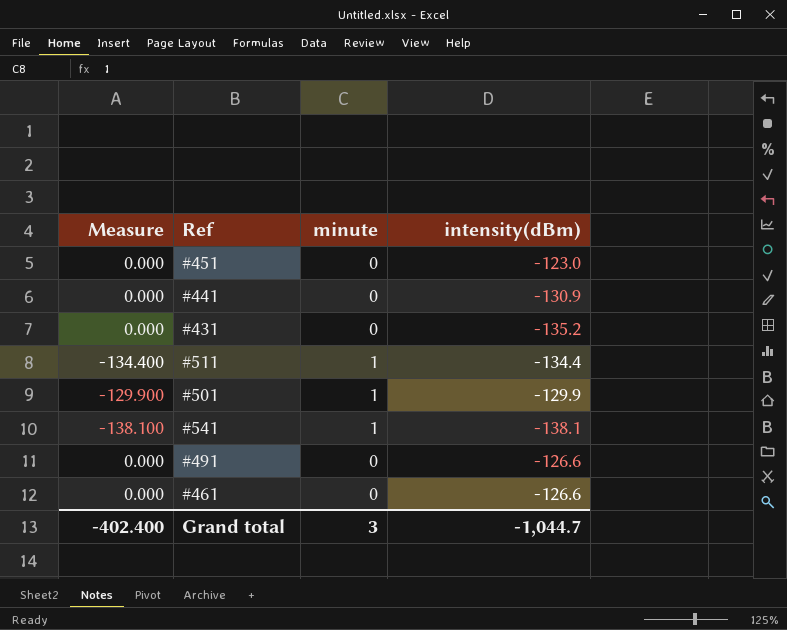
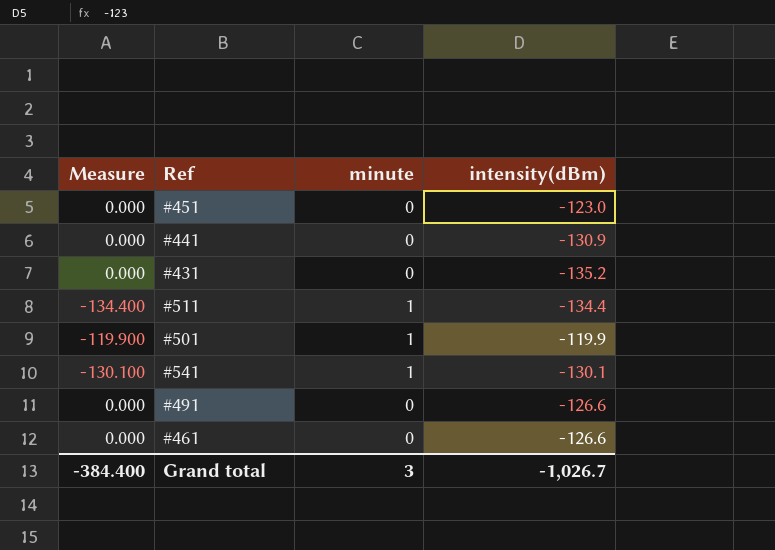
#501 | Measure: -129.900 -> -119.900
#501 | intensity(dBm): -129.9 -> -119.9
#541 | Measure: -138.100 -> -130.100
#541 | intensity(dBm): -138.1 -> -130.1
Grand total | Measure: -402.400 -> -384.400
Grand total | intensity(dBm): -1,044.7 -> -1,026.7

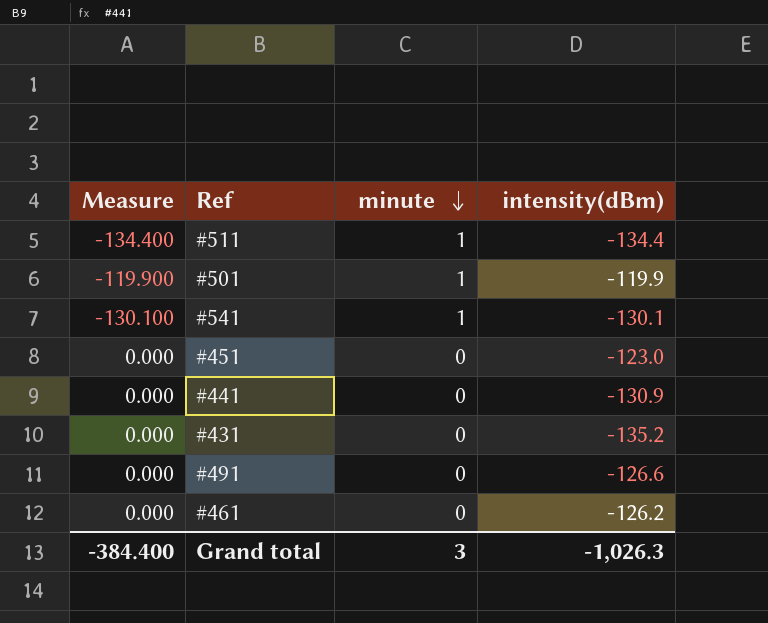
row order: none -> minute descending
#461 | intensity(dBm): -126.6 -> -126.2
Grand total | intensity(dBm): -1,026.7 -> -1,026.3

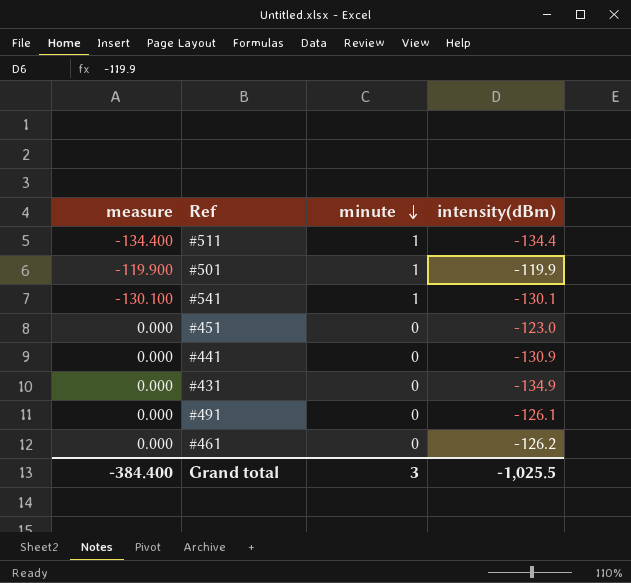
column name: Measure -> measure
#431 | intensity(dBm): -135.2 -> -134.9
#491 | intensity(dBm): -126.6 -> -126.1
Grand total | intensity(dBm): -1,026.3 -> -1,025.5

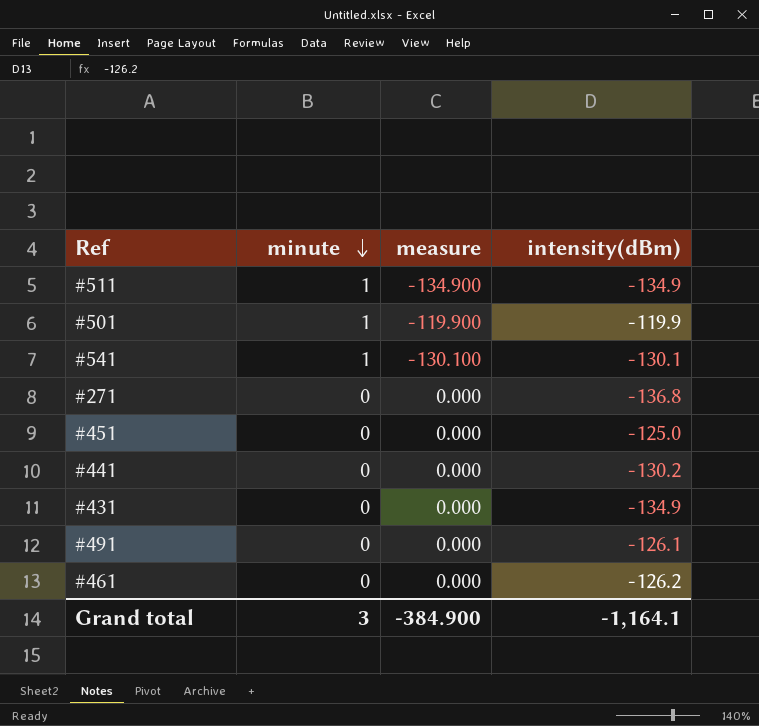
column measure | position: 1 -> 3
#511 | measure: -134.400 -> -134.900
#511 | intensity(dBm): -134.4 -> -134.9
row #271: none -> 0 | 0.000 | -136.8
#451 | intensity(dBm): -123.0 -> -125.0
#441 | intensity(dBm): -130.9 -> -130.2
Grand total | measure: -384.400 -> -384.900
Grand total | intensity(dBm): -1,025.5 -> -1,164.1

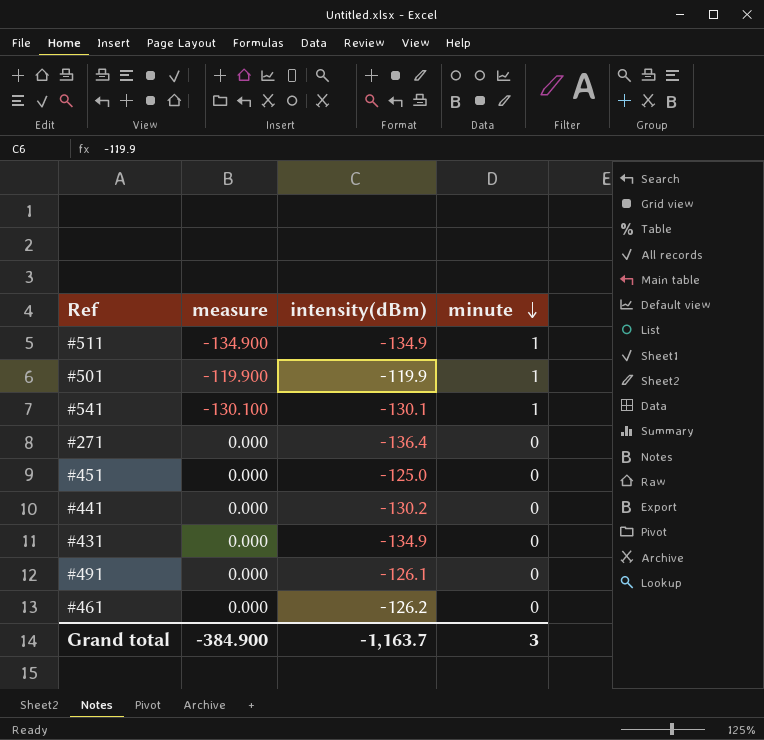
column minute | position: 2 -> 4
#271 | intensity(dBm): -136.8 -> -136.4
Grand total | intensity(dBm): -1,164.1 -> -1,163.7

